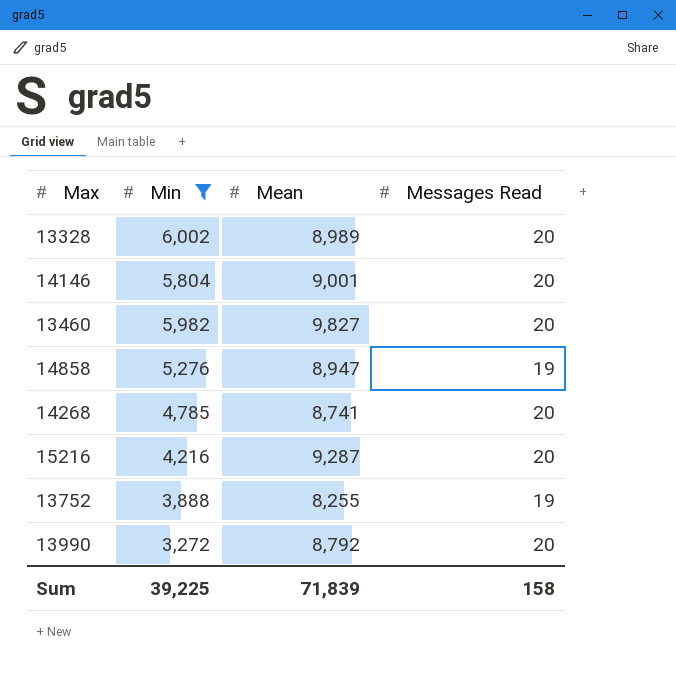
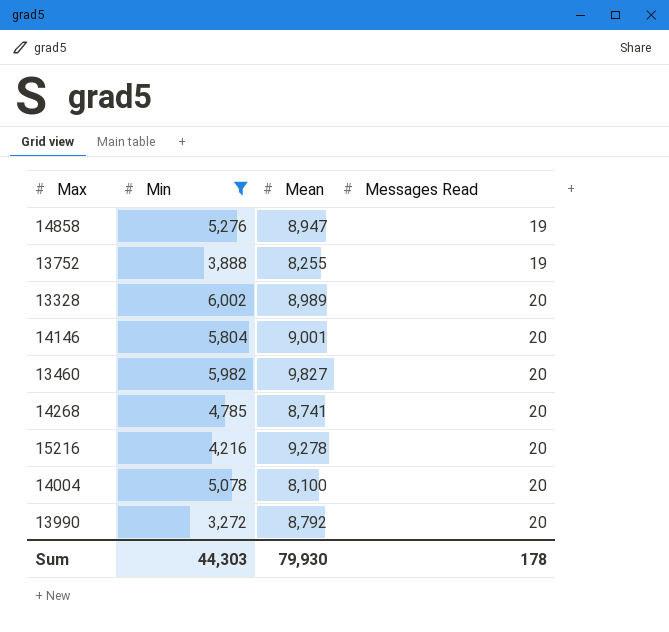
row order: none -> Messages Read ascending
15216 | Mean: 9,287 -> 9,278
row 14004: none -> 5,078 | 8,100 | 20
Sum | Min: 39,225 -> 44,303
Sum | Mean: 71,839 -> 79,930
Sum | Messages Read: 158 -> 178

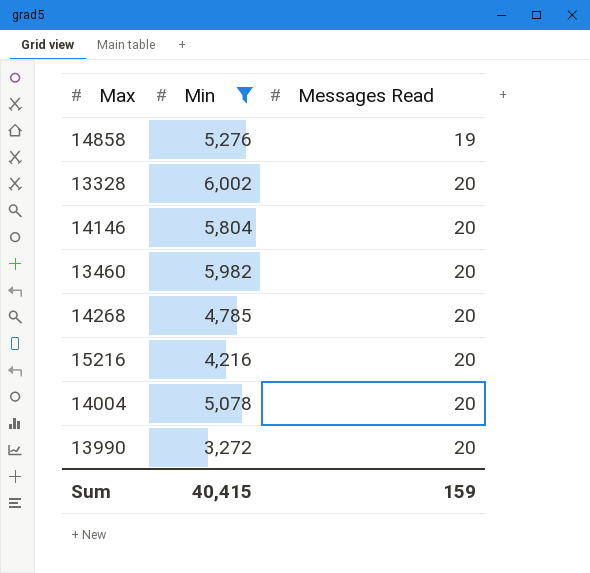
column Mean | position: 3 -> none
row 13752: 3,888 | 8,255 | 19 -> none
Sum | Min: 44,303 -> 40,415
Sum | Messages Read: 178 -> 159

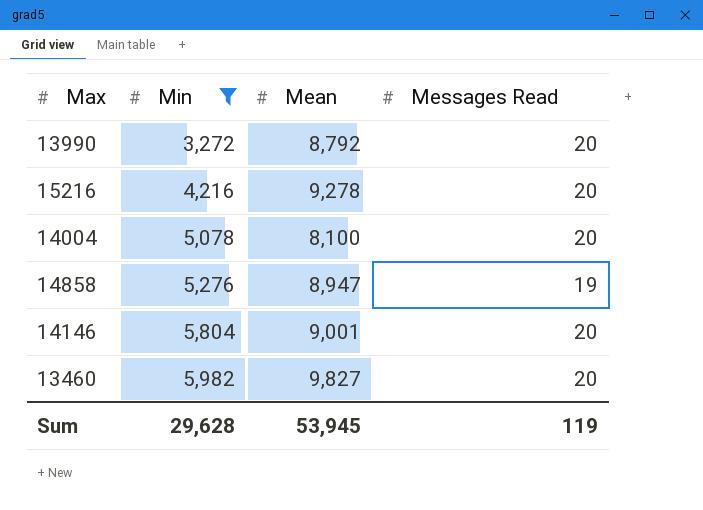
row order: Messages Read ascending -> Min ascending
column Mean | position: none -> 3
row 13328: 6,002 | 20 -> none
row 14268: 4,785 | 20 -> none
Sum | Min: 40,415 -> 29,628
Sum | Messages Read: 159 -> 119

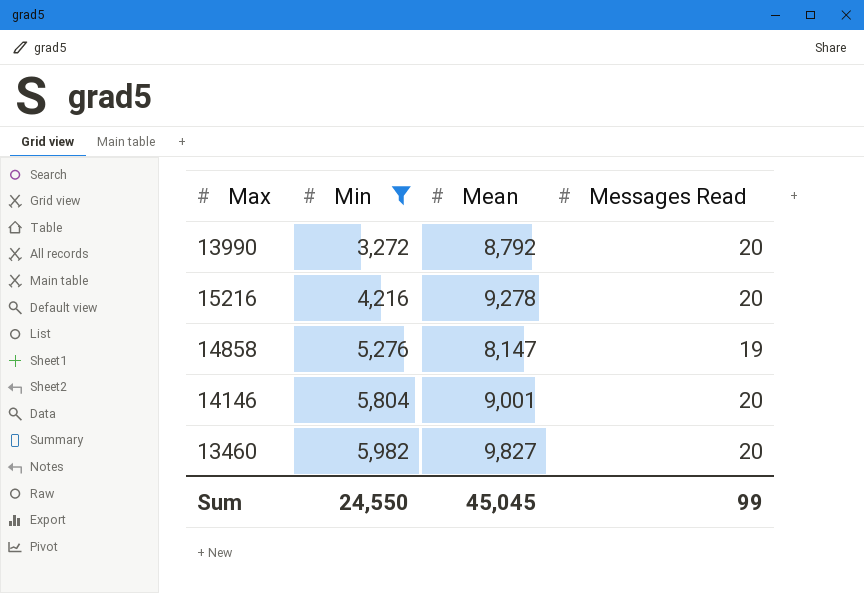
row 14004: 5,078 | 8,100 | 20 -> none
14858 | Mean: 8,947 -> 8,147
Sum | Min: 29,628 -> 24,550
Sum | Mean: 53,945 -> 45,045
Sum | Messages Read: 119 -> 99

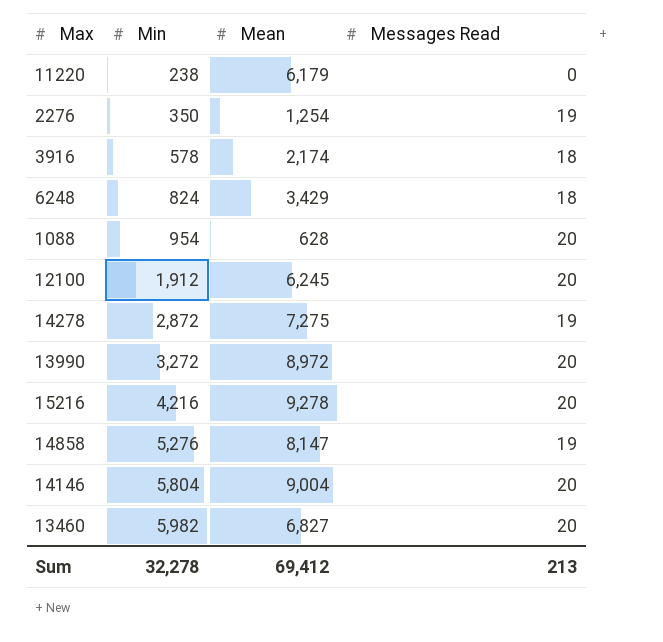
filter: Min >= 3,272 -> none
13990 | Mean: 8,792 -> 8,972
14146 | Mean: 9,001 -> 9,004
13460 | Mean: 9,827 -> 6,827
Sum | Min: 24,550 -> 32,278
Sum | Mean: 45,045 -> 69,412
Sum | Messages Read: 99 -> 213

